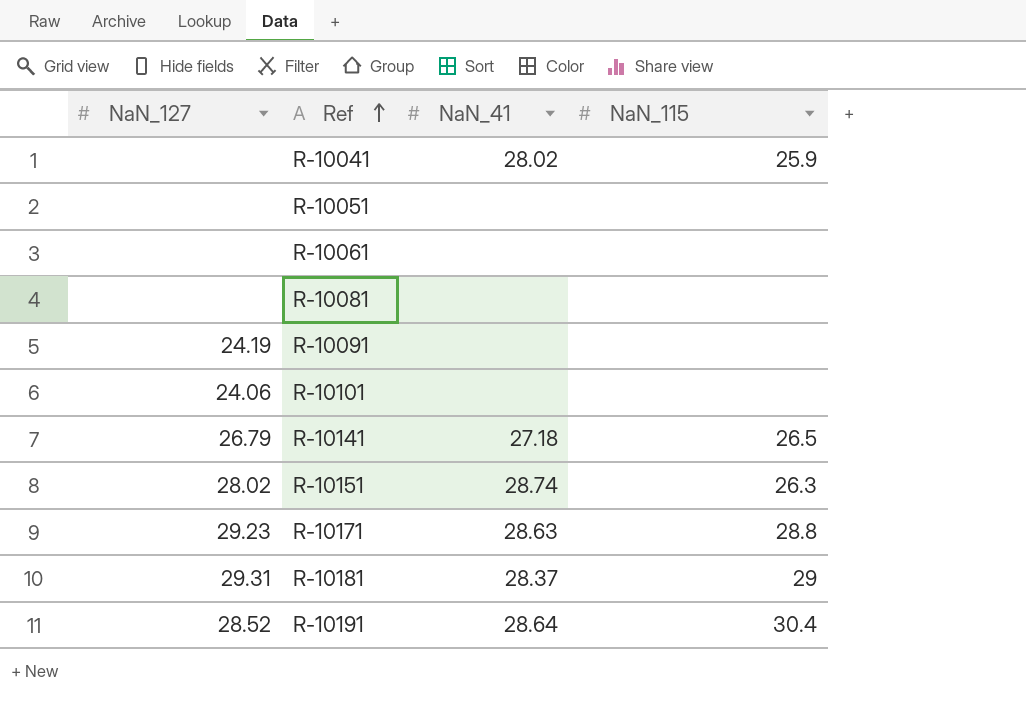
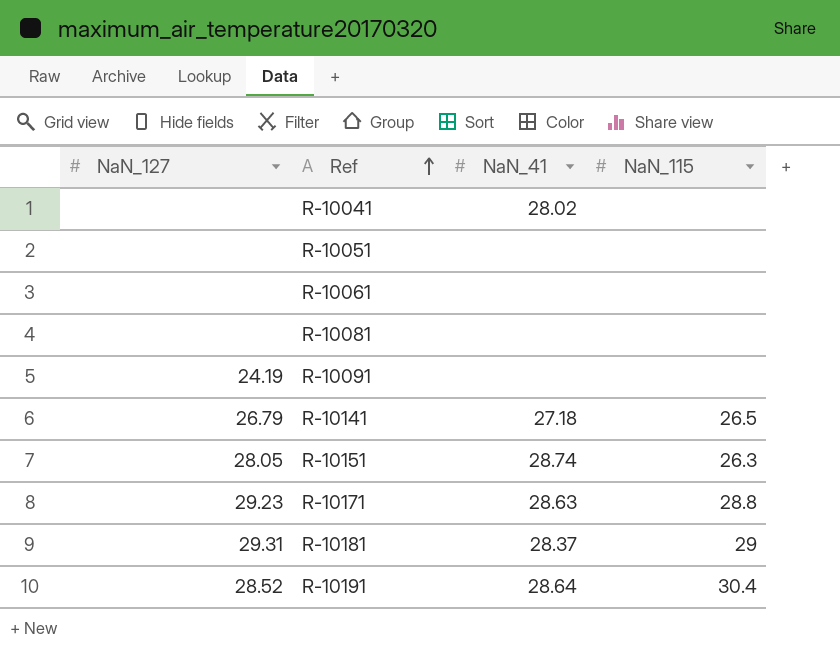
row R-10101: 24.06 | none | none -> none
R-10041 | NaN_115: 25.9 -> none
R-10151 | NaN_127: 28.02 -> 28.05

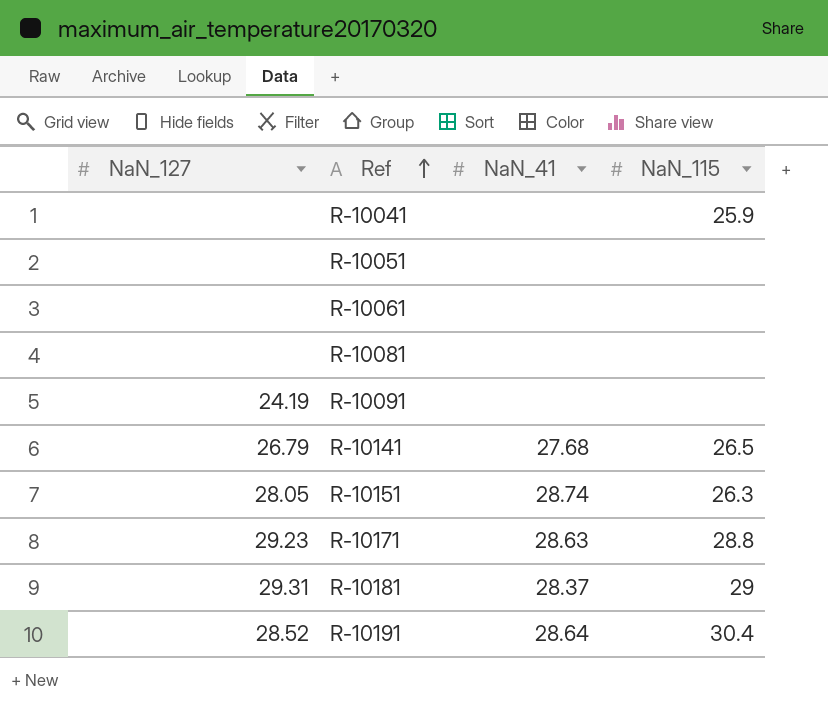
R-10041 | NaN_41: 28.02 -> none
R-10041 | NaN_115: none -> 25.9
R-10141 | NaN_41: 27.18 -> 27.68

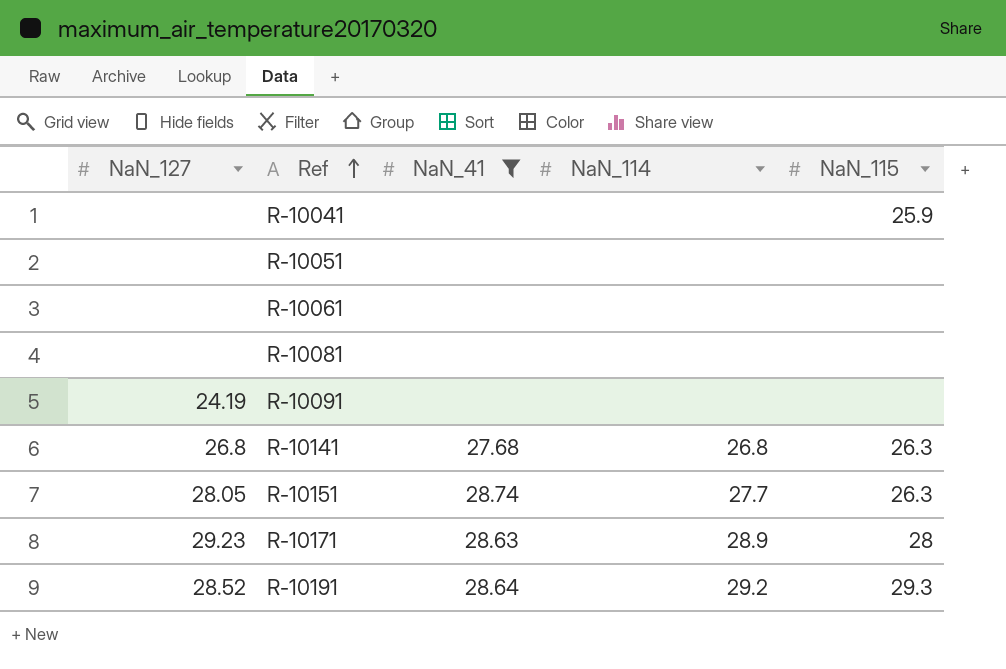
filter: none -> NaN_41 != 28.37
column NaN_114 | position: none -> 4
R-10141 | NaN_127: 26.79 -> 26.8
R-10141 | NaN_115: 26.5 -> 26.3
R-10171 | NaN_115: 28.8 -> 28
R-10191 | NaN_115: 30.4 -> 29.3

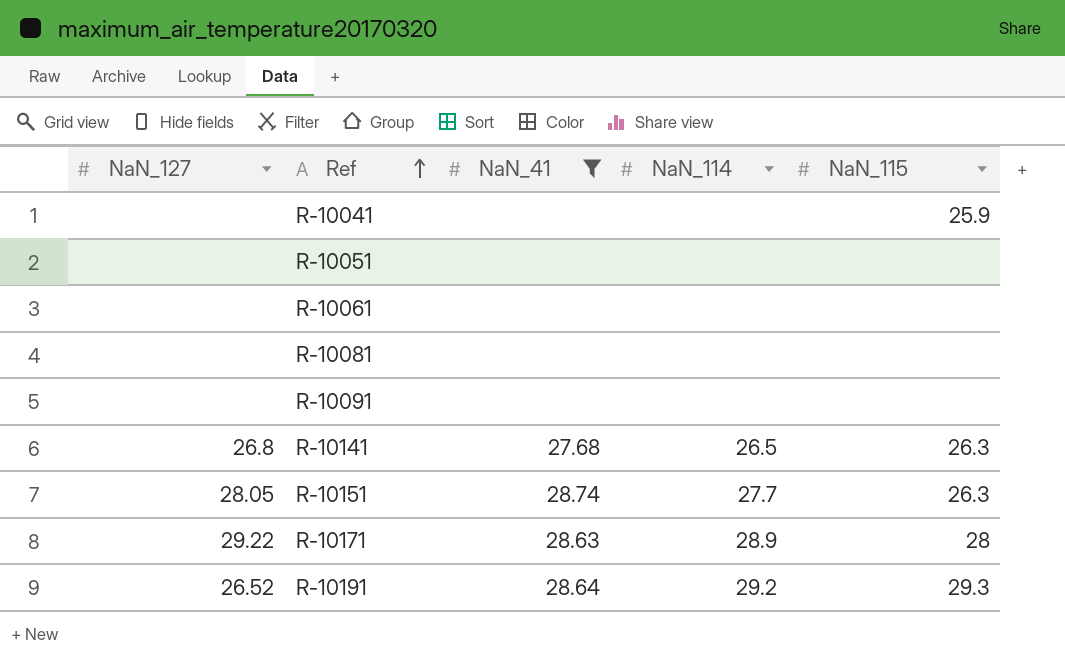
R-10091 | NaN_127: 24.19 -> none
R-10141 | NaN_114: 26.8 -> 26.5
R-10171 | NaN_127: 29.23 -> 29.22
R-10191 | NaN_127: 28.52 -> 26.52

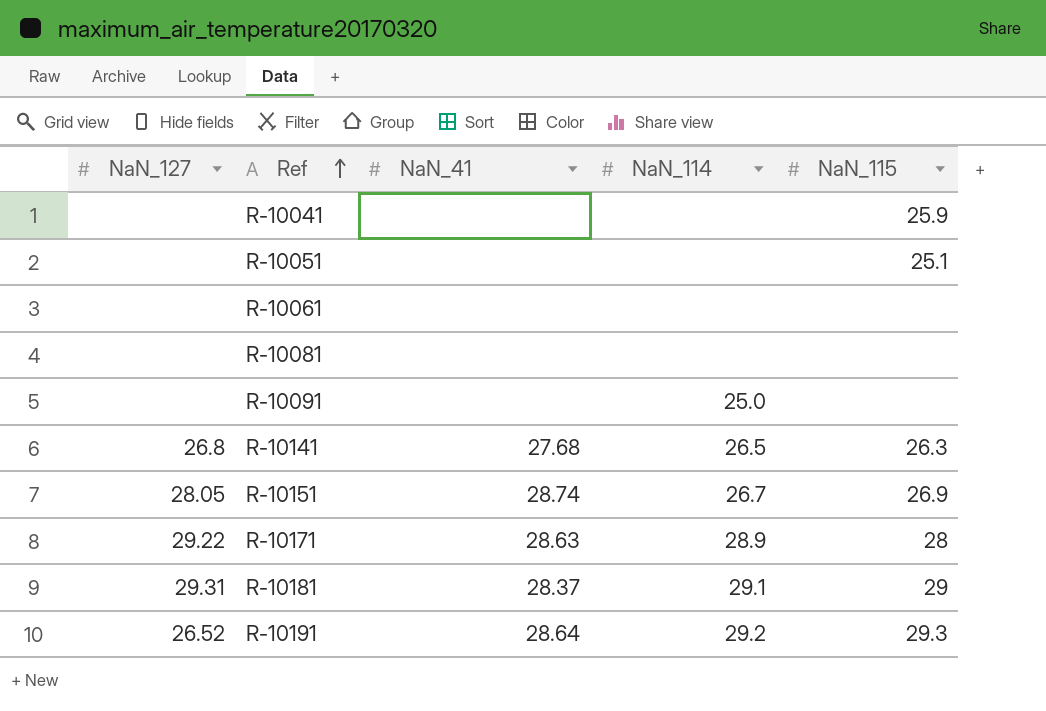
filter: NaN_41 != 28.37 -> none
R-10051 | NaN_115: none -> 25.1
R-10091 | NaN_114: none -> 25.0
R-10151 | NaN_114: 27.7 -> 26.7
R-10151 | NaN_115: 26.3 -> 26.9

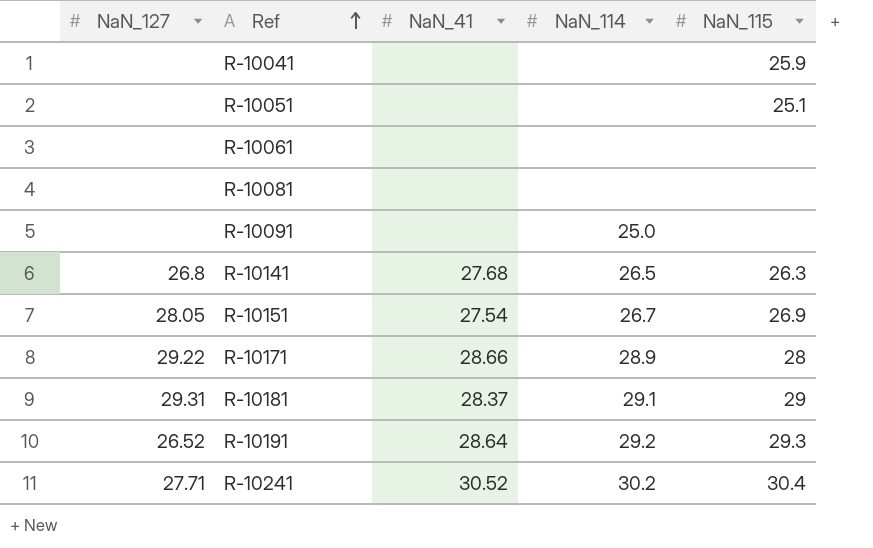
R-10151 | NaN_41: 28.74 -> 27.54
R-10171 | NaN_41: 28.63 -> 28.66
row R-10241: none -> 27.71 | 30.52 | 30.2 | 30.4

